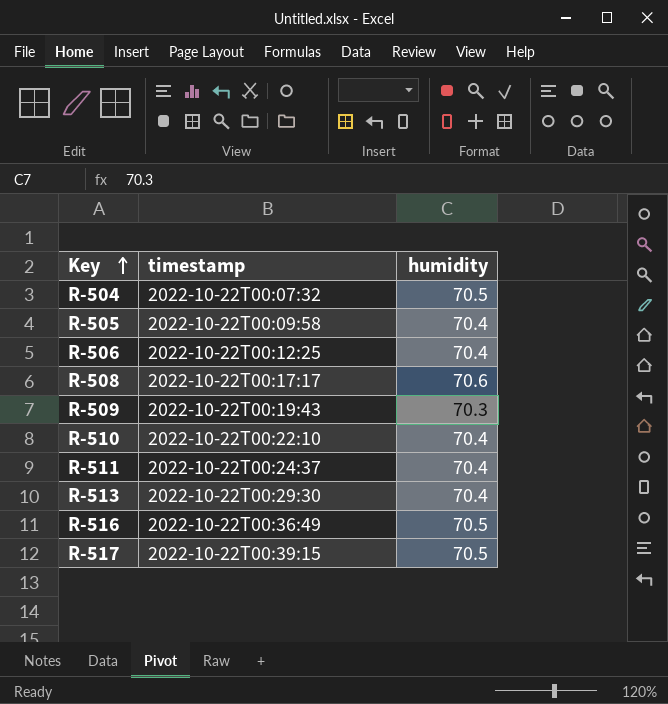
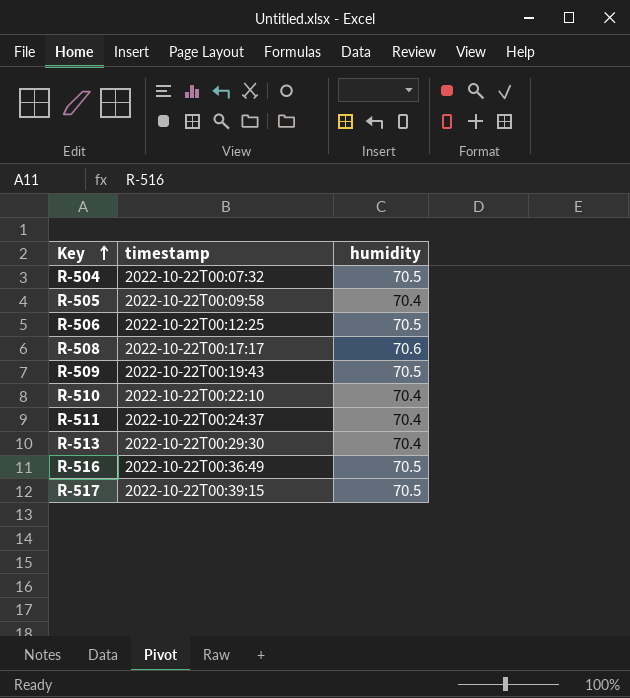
R-506 | humidity: 70.4 -> 70.5
R-509 | humidity: 70.3 -> 70.5

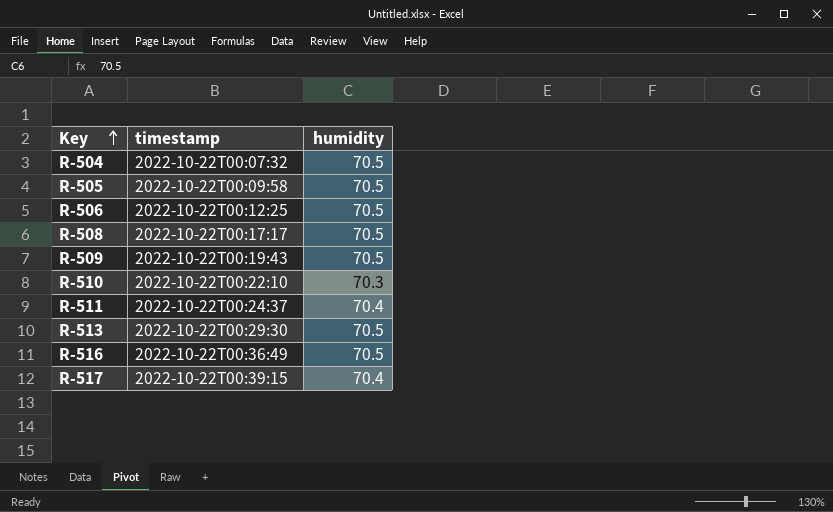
R-505 | humidity: 70.4 -> 70.5
R-508 | humidity: 70.6 -> 70.5
R-510 | humidity: 70.4 -> 70.3
R-513 | humidity: 70.4 -> 70.5
R-517 | humidity: 70.5 -> 70.4

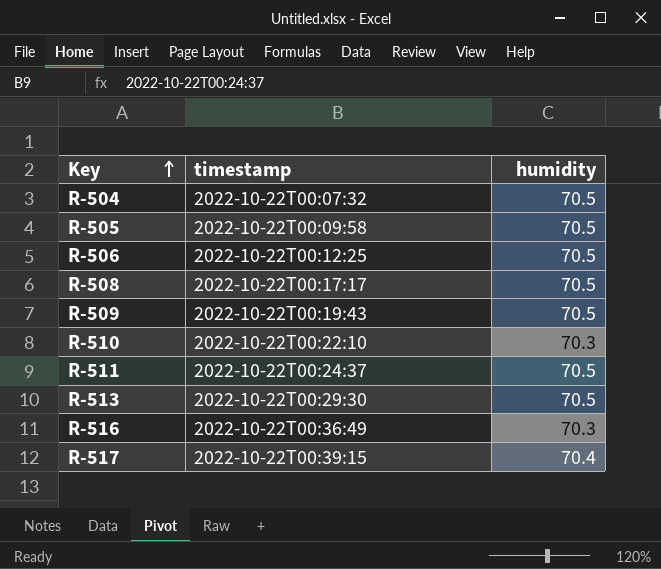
R-511 | humidity: 70.4 -> 70.5
R-516 | humidity: 70.5 -> 70.3

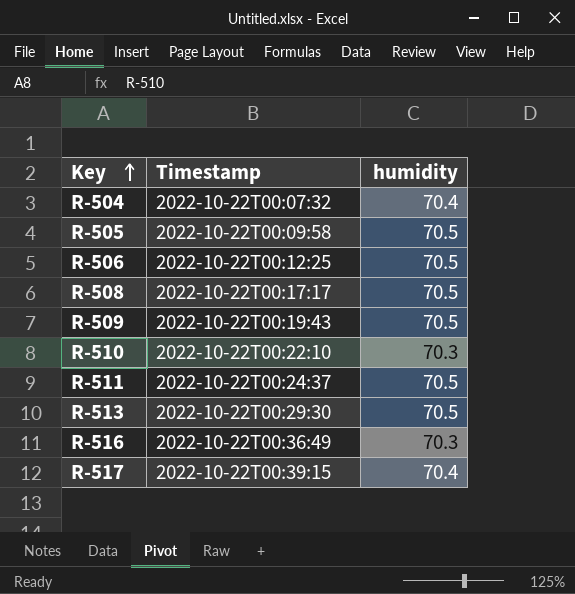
column name: timestamp -> Timestamp
R-504 | humidity: 70.5 -> 70.4

